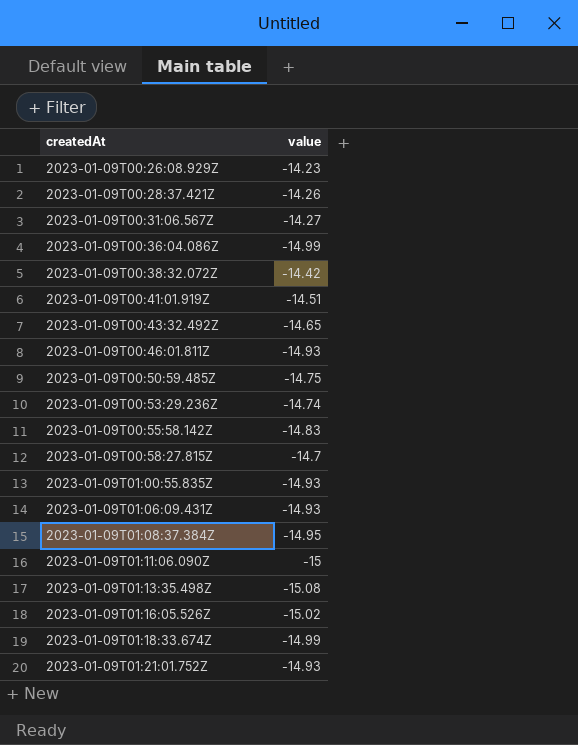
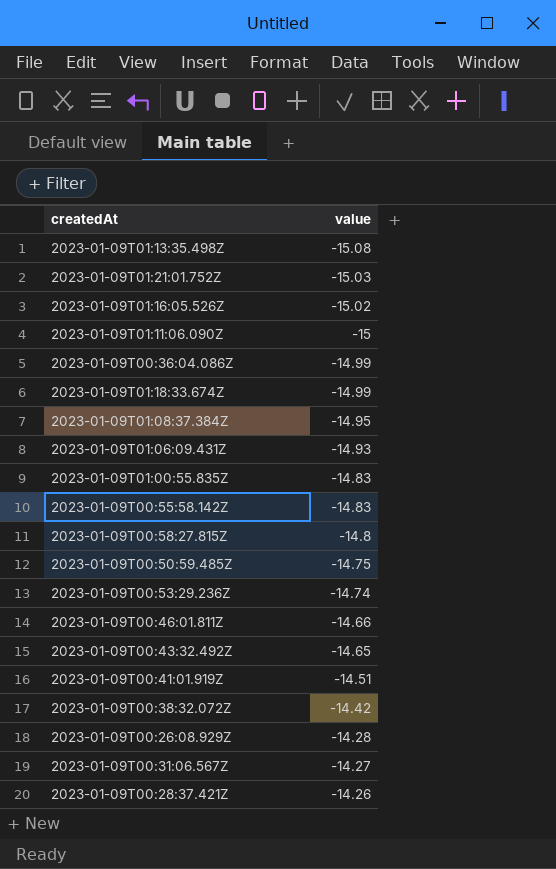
row order: createdAt ascending -> value ascending
2023-01-09T01:21:01.752Z | value: -14.93 -> -15.03
2023-01-09T01:00:55.835Z | value: -14.93 -> -14.83
2023-01-09T00:58:27.815Z | value: -14.7 -> -14.8
2023-01-09T00:46:01.811Z | value: -14.93 -> -14.66
2023-01-09T00:26:08.929Z | value: -14.23 -> -14.28

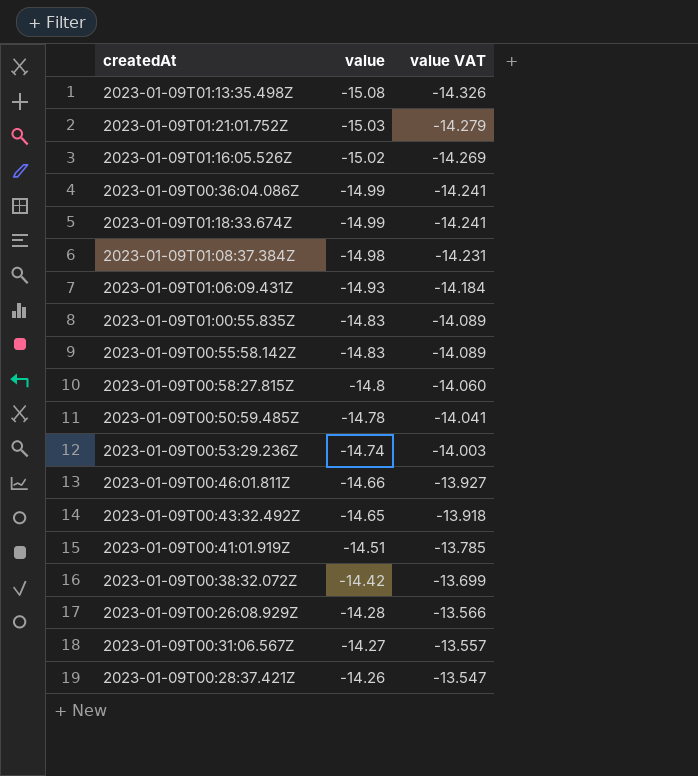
column value VAT | formula: none -> [value] * 0.95
row 2023-01-09T01:11:06.090Z: -15 -> none
2023-01-09T01:08:37.384Z | value: -14.95 -> -14.98
2023-01-09T00:50:59.485Z | value: -14.75 -> -14.78

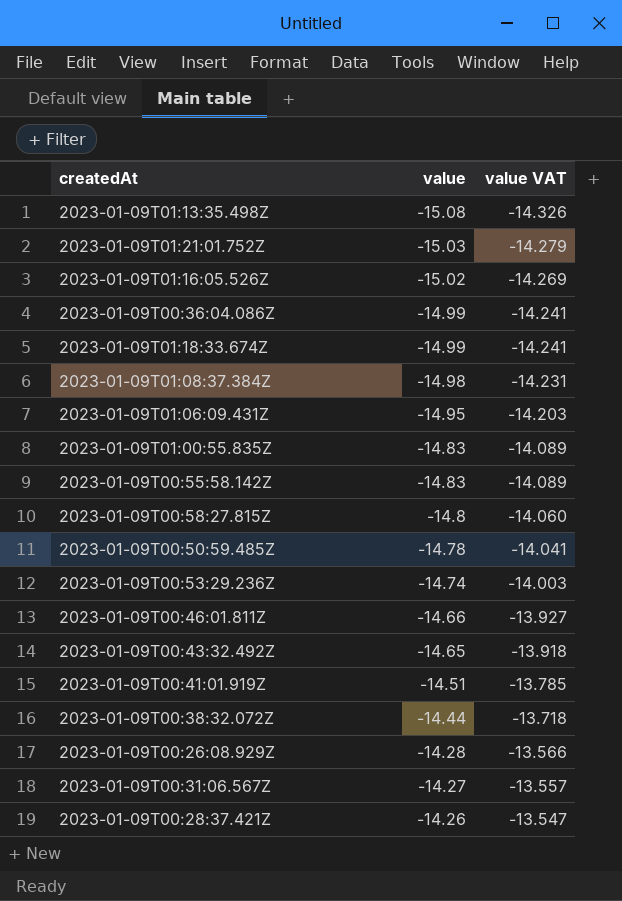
2023-01-09T01:06:09.431Z | value: -14.93 -> -14.95
2023-01-09T01:06:09.431Z | value VAT: -14.184 -> -14.203
2023-01-09T00:38:32.072Z | value: -14.42 -> -14.44
2023-01-09T00:38:32.072Z | value VAT: -13.699 -> -13.718

